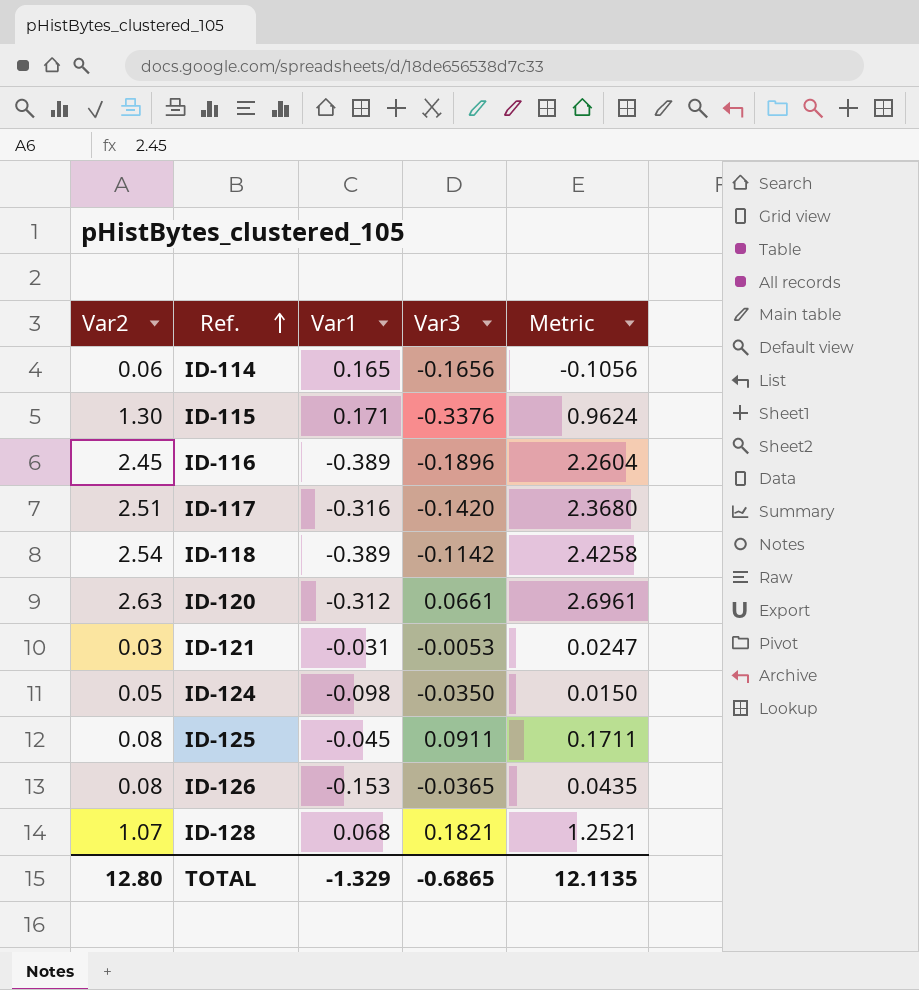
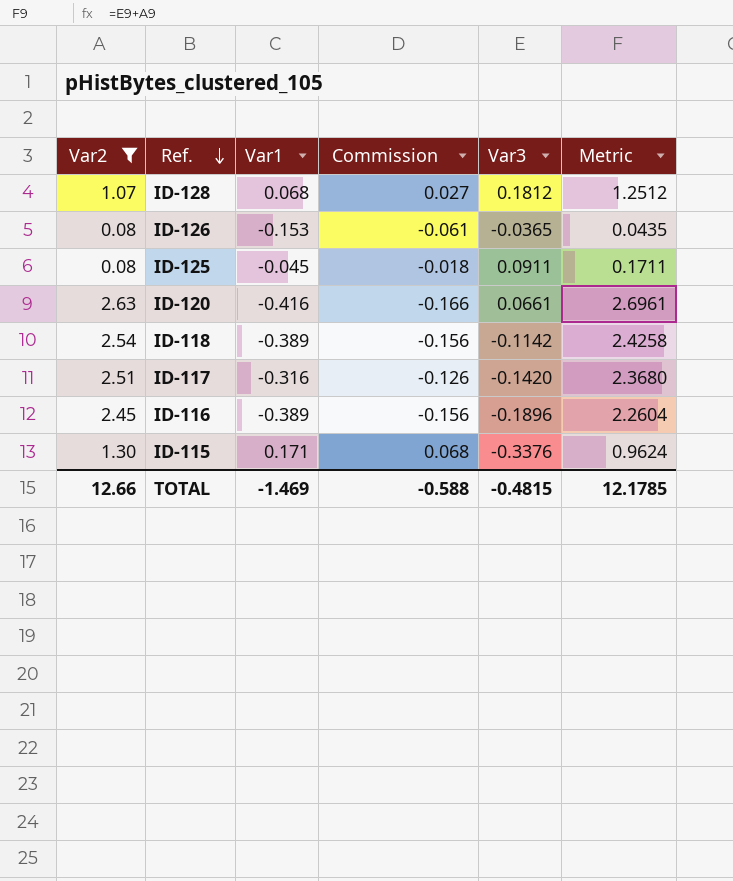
filter: none -> Var2 >= 0.08
row order: Ref. ascending -> Ref. descending
column Commission | formula: none -> [Var1] * 0.4
ID-128 | Var3: 0.1821 -> 0.1812
ID-128 | Metric: 1.2521 -> 1.2512
ID-120 | Var1: -0.312 -> -0.416
TOTAL | Var2: 12.80 -> 12.66
TOTAL | Var1: -1.329 -> -1.469
TOTAL | Var3: -0.6865 -> -0.4815
TOTAL | Metric: 12.1135 -> 12.1785

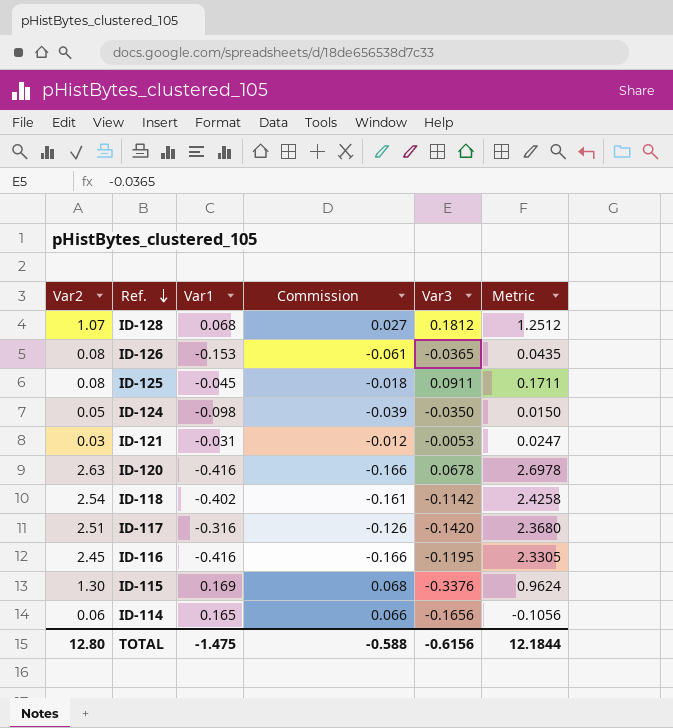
filter: Var2 >= 0.08 -> none
ID-120 | Var3: 0.0661 -> 0.0678
ID-120 | Metric: 2.6961 -> 2.6978
ID-118 | Var1: -0.389 -> -0.402
ID-118 | Commission: -0.156 -> -0.161
ID-116 | Var1: -0.389 -> -0.416
ID-116 | Commission: -0.156 -> -0.166
ID-116 | Var3: -0.1896 -> -0.1195
ID-116 | Metric: 2.2604 -> 2.3305
ID-115 | Var1: 0.171 -> 0.169
TOTAL | Var2: 12.66 -> 12.80
TOTAL | Var1: -1.469 -> -1.475
TOTAL | Var3: -0.4815 -> -0.6156
TOTAL | Metric: 12.1785 -> 12.1844

